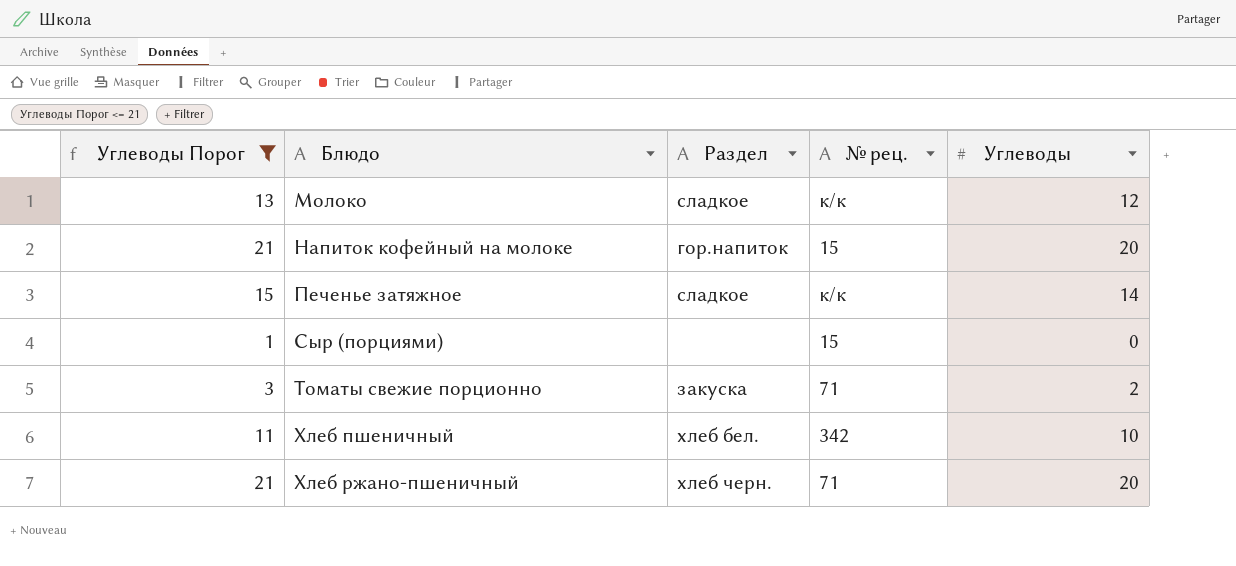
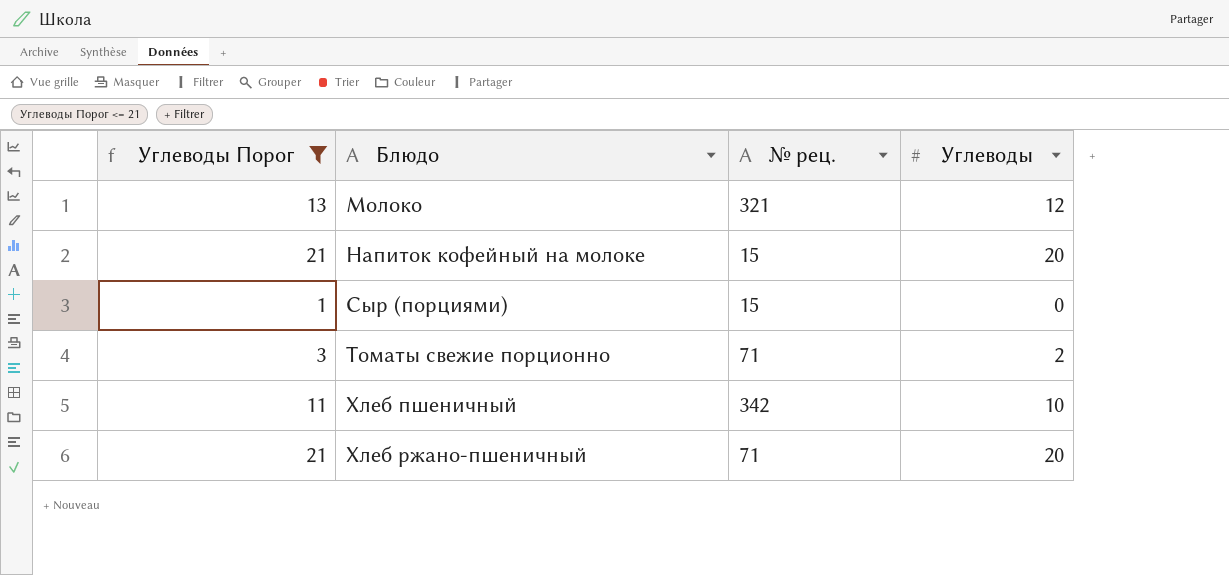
column Раздел | position: 3 -> none
row Печенье затяжное: 15 | сладкое | к/к | 14 -> none
Молоко | № рец.: к/к -> 321

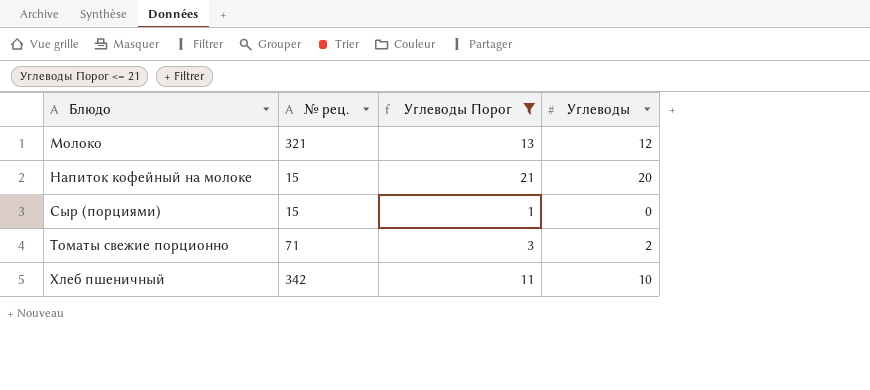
column Углеводы Порог | position: 1 -> 3
row Хлеб ржано-пшеничный: 21 | 71 | 20 -> none

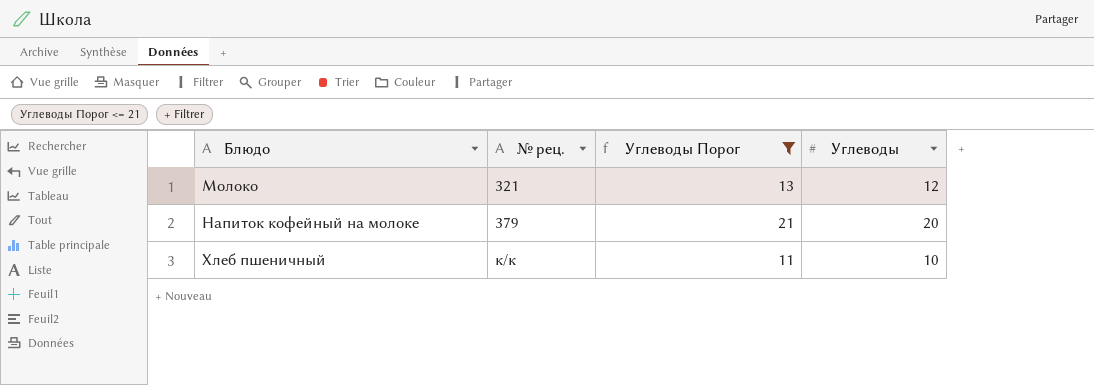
row Сыр (порциями): 15 | 1 | 0 -> none
row Томаты свежие порционно: 71 | 3 | 2 -> none
Напиток кофейный на молоке | № рец.: 15 -> 379
Хлеб пшеничный | № рец.: 342 -> к/к

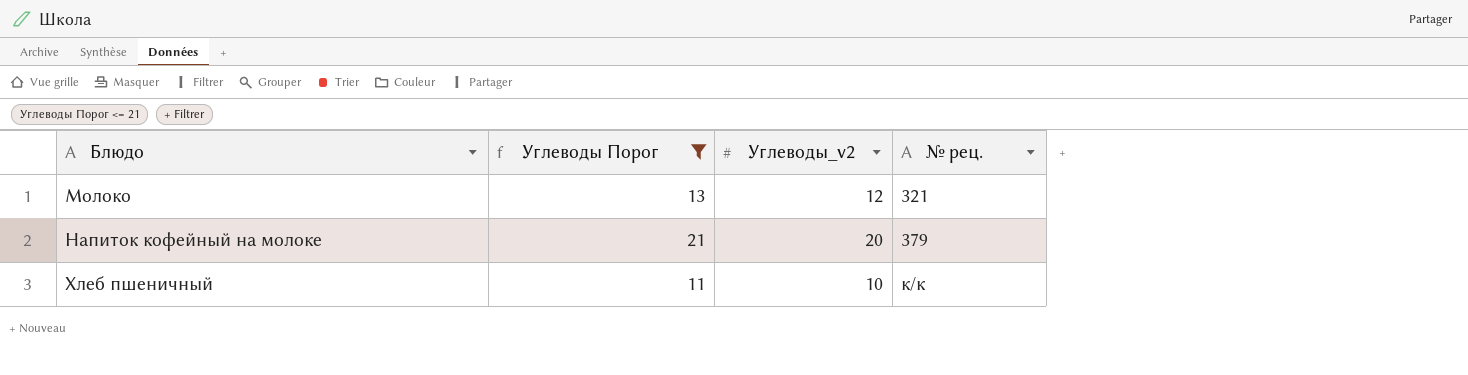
column name: Углеводы -> Углеводы_v2
column № рец. | position: 2 -> 4

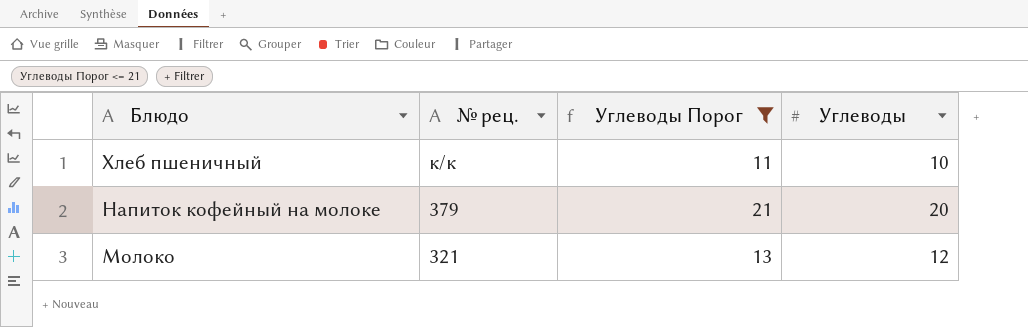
row order: Блюдо ascending -> Блюдо descending
column № рец. | position: 4 -> 2
column name: Углеводы_v2 -> Углеводы

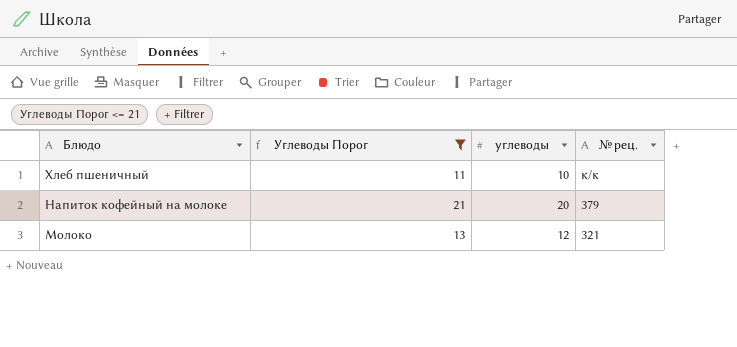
column name: Углеводы -> углеводы
column № рец. | position: 2 -> 4

